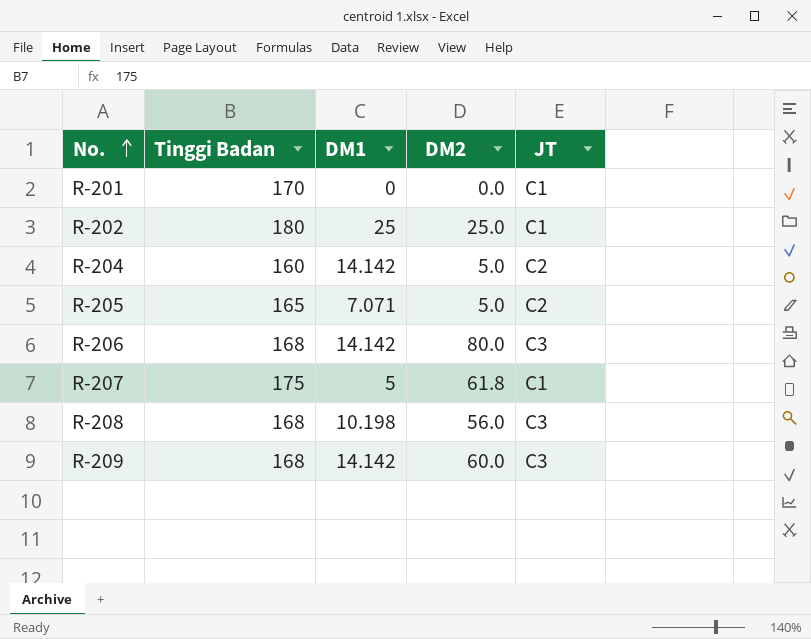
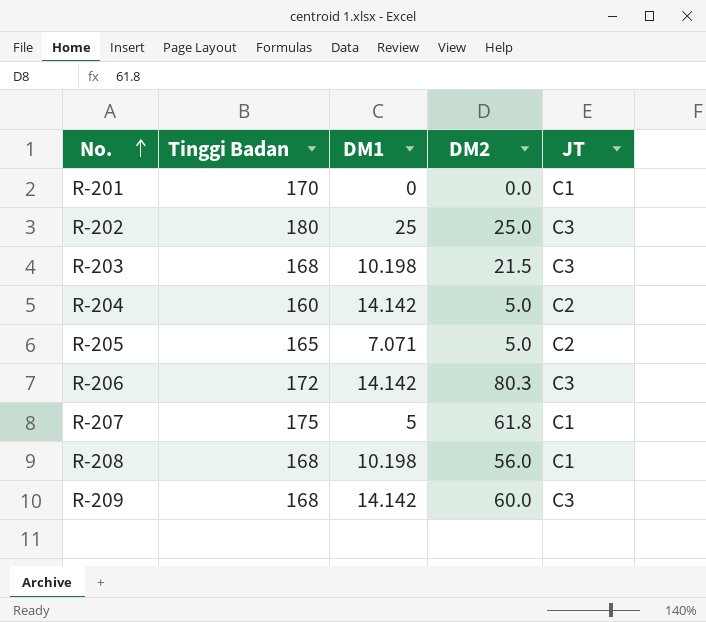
R-202 | JT: C1 -> C3
row R-203: none -> 168 | 10.198 | 21.5 | C3
R-206 | Tinggi Badan: 168 -> 172
R-206 | DM2: 80.0 -> 80.3
R-208 | JT: C3 -> C1

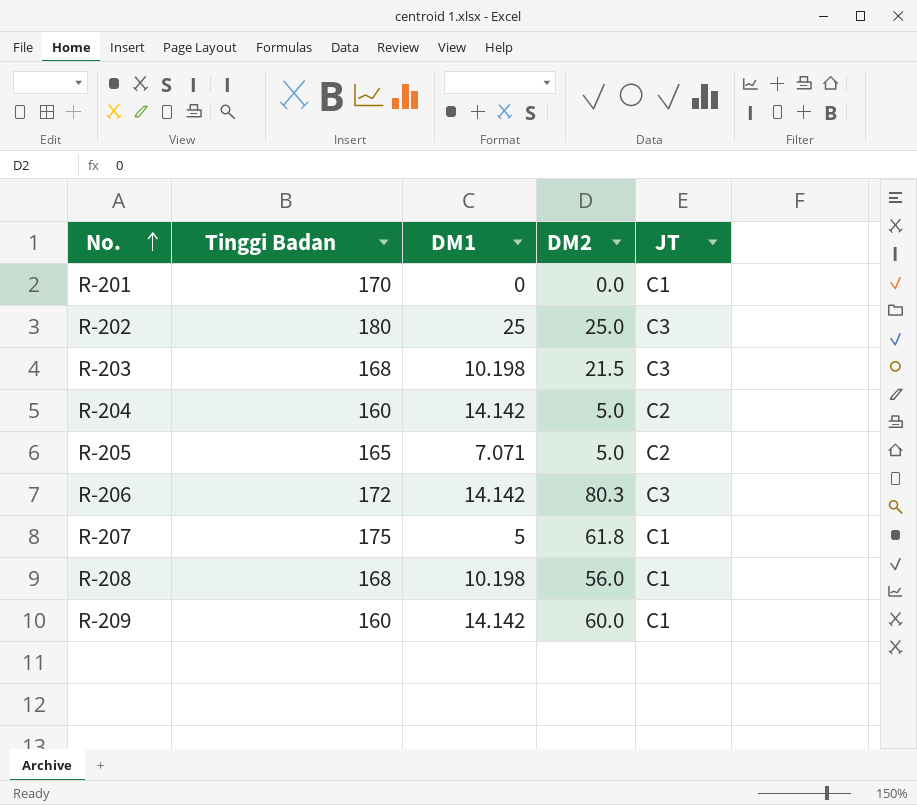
R-209 | Tinggi Badan: 168 -> 160
R-209 | JT: C3 -> C1

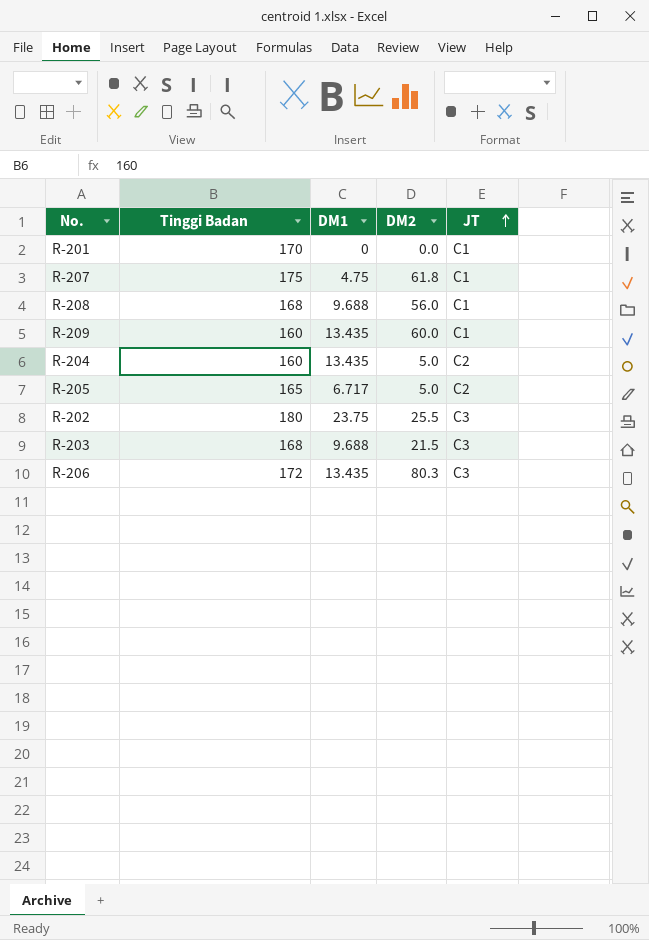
row order: No. ascending -> JT ascending
R-207 | DM1: 5 -> 4.75
R-208 | DM1: 10.198 -> 9.688
R-209 | DM1: 14.142 -> 13.435
R-204 | DM1: 14.142 -> 13.435
R-205 | DM1: 7.071 -> 6.717
R-202 | DM1: 25 -> 23.75
R-202 | DM2: 25.0 -> 25.5
R-203 | DM1: 10.198 -> 9.688
R-206 | DM1: 14.142 -> 13.435

